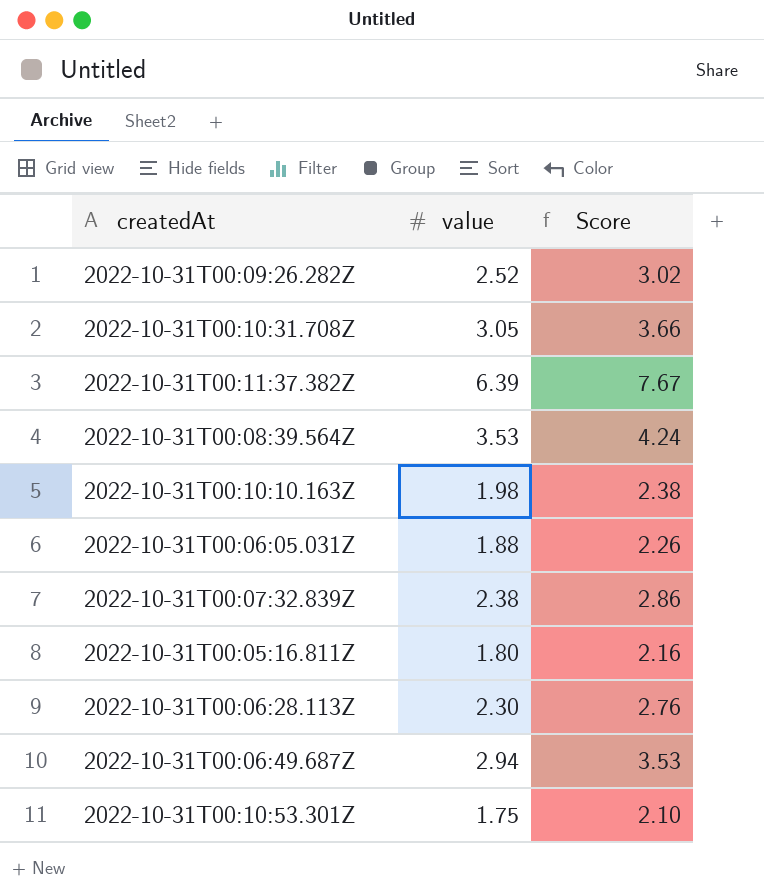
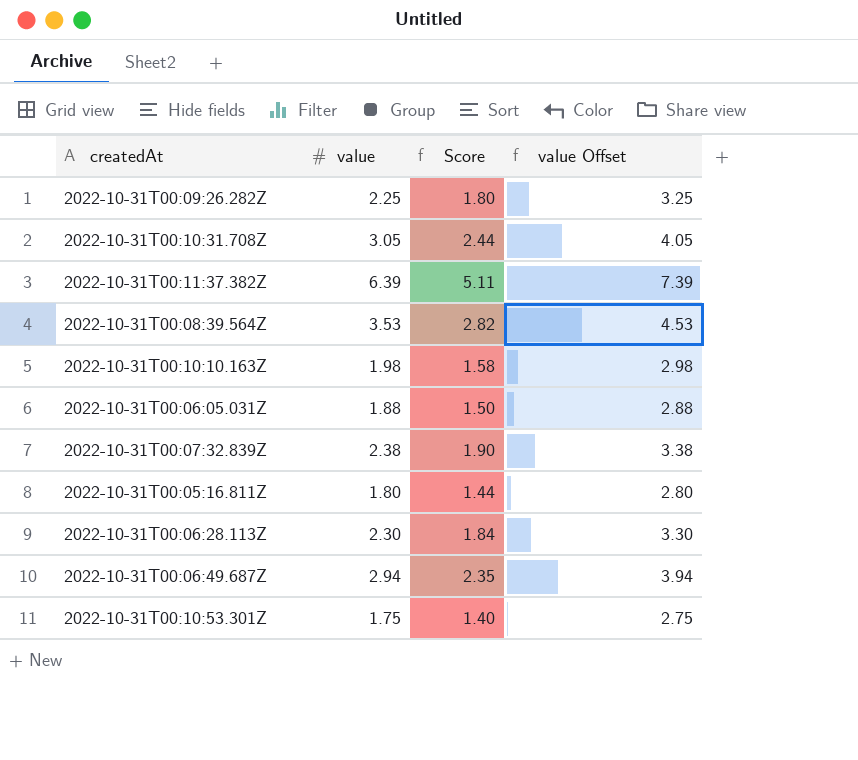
column Score | formula: [value] * 1.2 -> [value] * 0.8
column value Offset | formula: none -> [value] + 1
2022-10-31T00:09:26.282Z | value: 2.52 -> 2.25

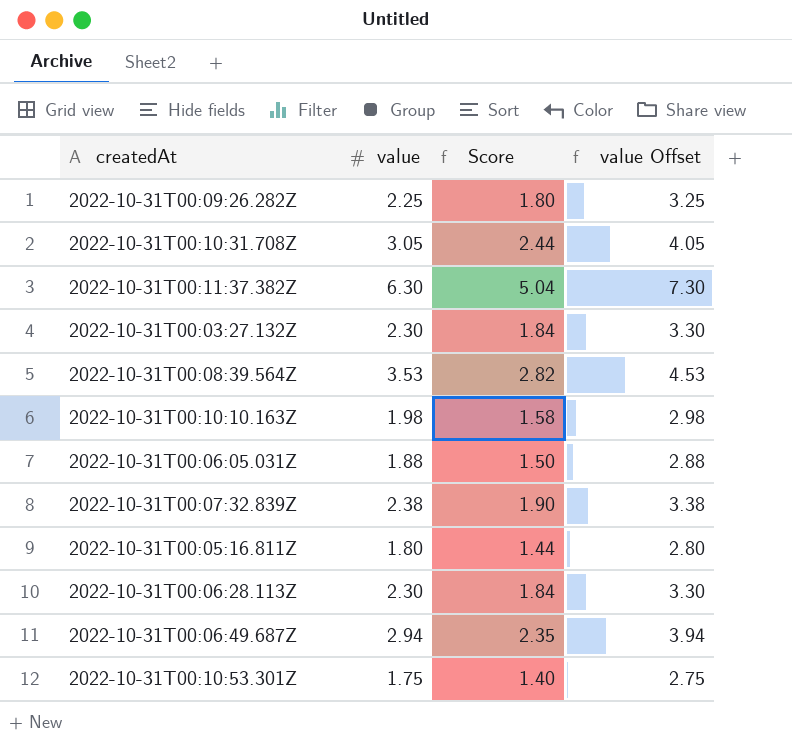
2022-10-31T00:11:37.382Z | value: 6.39 -> 6.30
2022-10-31T00:11:37.382Z | Score: 5.11 -> 5.04
2022-10-31T00:11:37.382Z | value Offset: 7.39 -> 7.30
row 2022-10-31T00:03:27.132Z: none -> 2.30 | 1.84 | 3.30

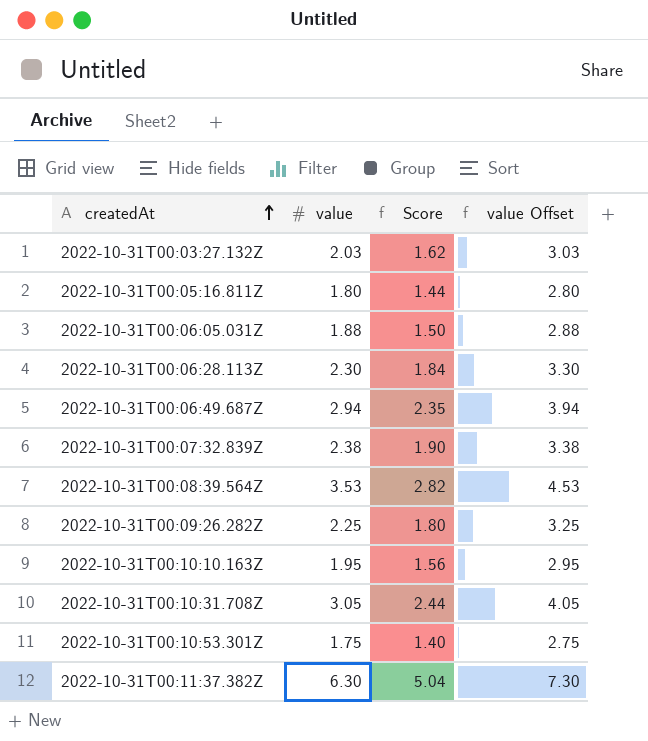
row order: none -> createdAt ascending
2022-10-31T00:03:27.132Z | value: 2.30 -> 2.03
2022-10-31T00:03:27.132Z | Score: 1.84 -> 1.62
2022-10-31T00:03:27.132Z | value Offset: 3.30 -> 3.03
2022-10-31T00:10:10.163Z | value: 1.98 -> 1.95
2022-10-31T00:10:10.163Z | Score: 1.58 -> 1.56
2022-10-31T00:10:10.163Z | value Offset: 2.98 -> 2.95

